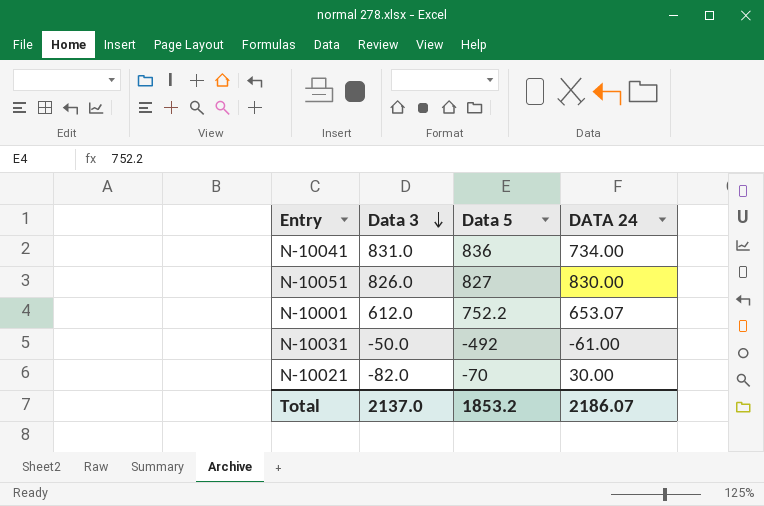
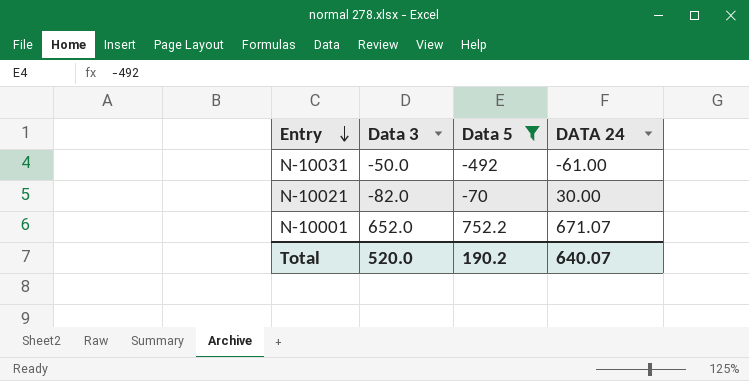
filter: none -> Data 5 <= 752.2
row order: Data 3 descending -> Entry descending
N-10001 | Data 3: 612.0 -> 652.0
N-10001 | DATA 24: 653.07 -> 671.07
Total | Data 3: 2137.0 -> 520.0
Total | Data 5: 1853.2 -> 190.2
Total | DATA 24: 2186.07 -> 640.07

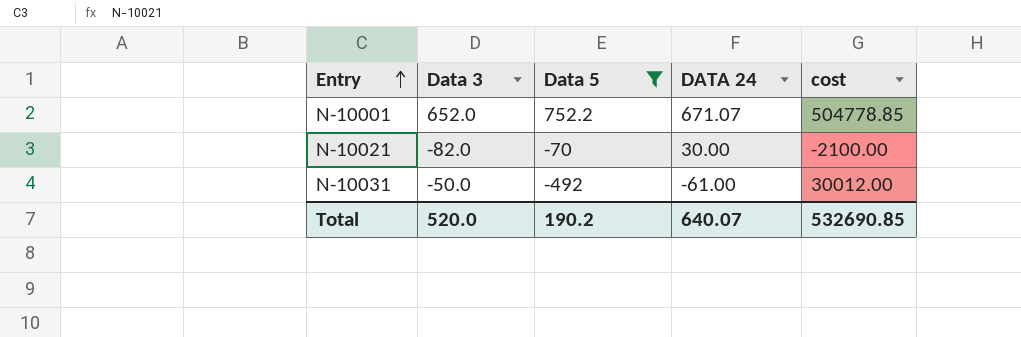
row order: Entry descending -> Entry ascending
column cost | formula: none -> [Data 5] * [DATA 24]

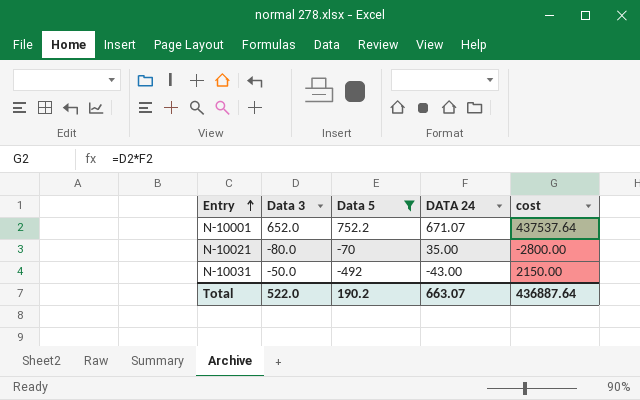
column cost | formula: [Data 5] * [DATA 24] -> [Data 3] * [DATA 24]
N-10021 | Data 3: -82.0 -> -80.0
N-10021 | DATA 24: 30.00 -> 35.00
N-10031 | DATA 24: -61.00 -> -43.00
Total | Data 3: 520.0 -> 522.0
Total | DATA 24: 640.07 -> 663.07
Total | cost: 532690.85 -> 436887.64

